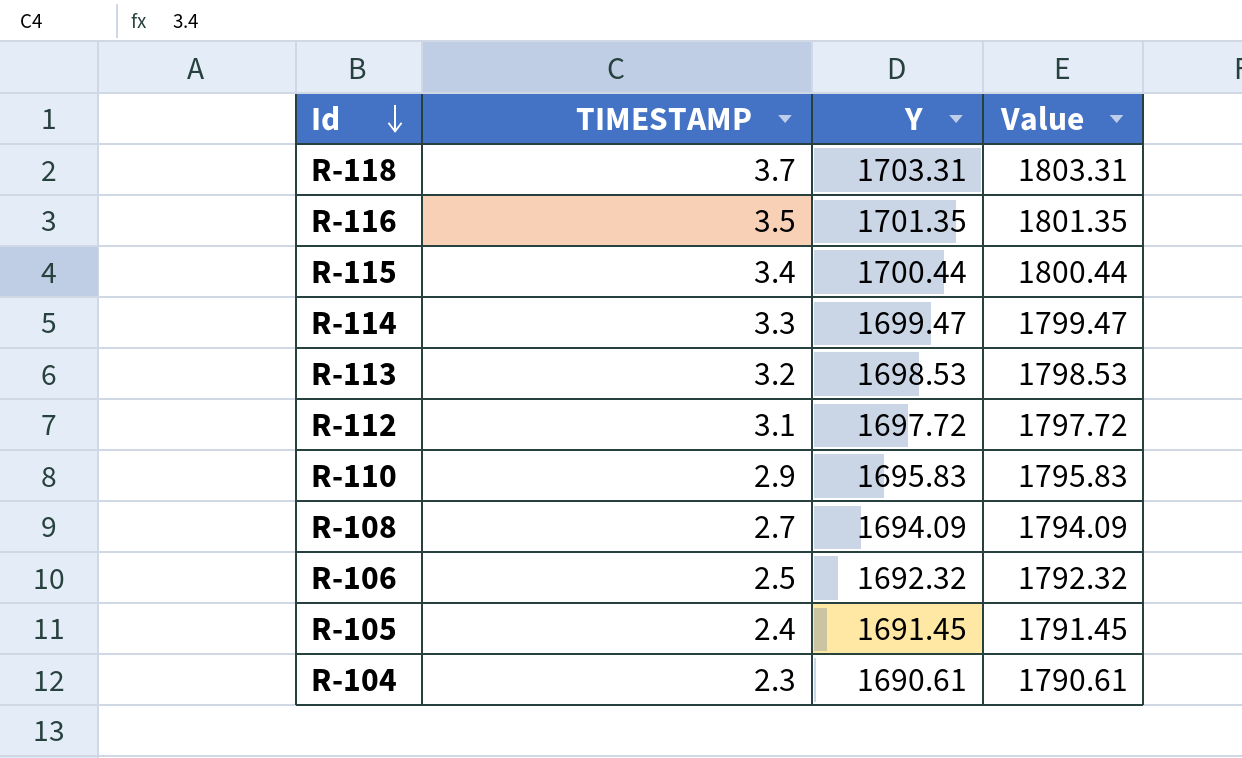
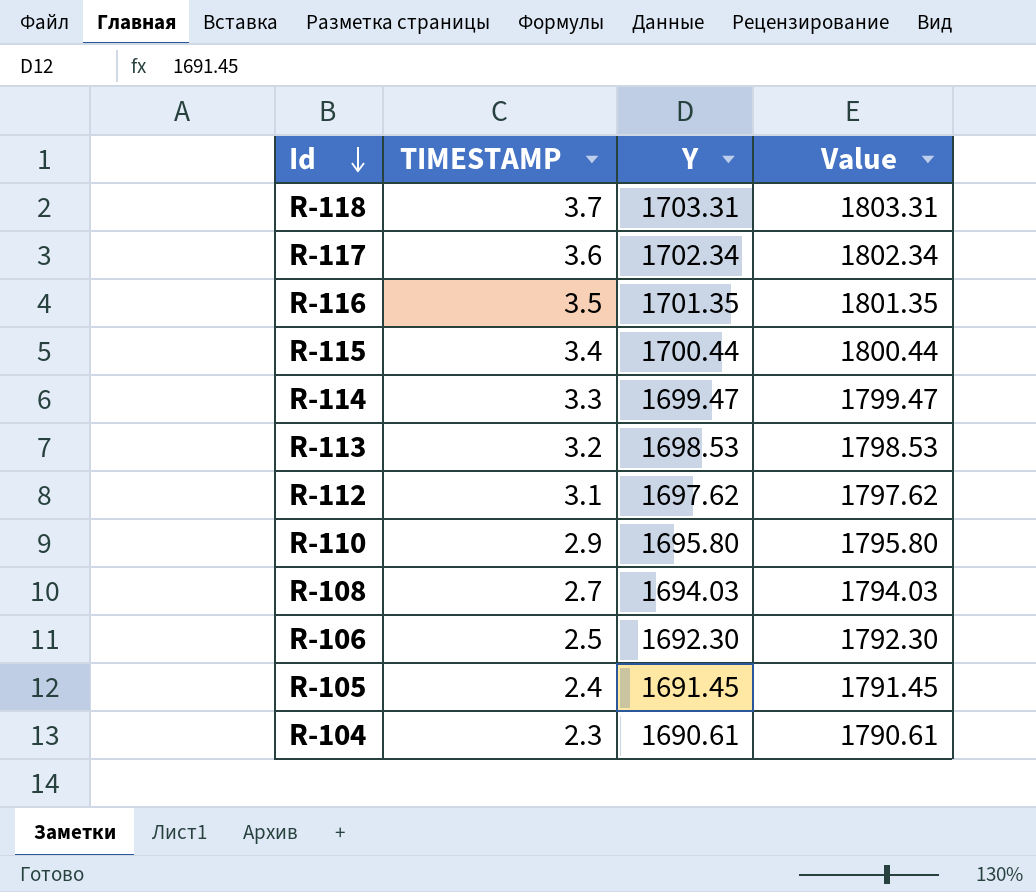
row R-117: none -> 3.6 | 1702.34 | 1802.34
R-112 | Y: 1697.72 -> 1697.62
R-112 | Value: 1797.72 -> 1797.62
R-110 | Y: 1695.83 -> 1695.80
R-110 | Value: 1795.83 -> 1795.80
R-108 | Y: 1694.09 -> 1694.03
R-108 | Value: 1794.09 -> 1794.03
R-106 | Y: 1692.32 -> 1692.30
R-106 | Value: 1792.32 -> 1792.30

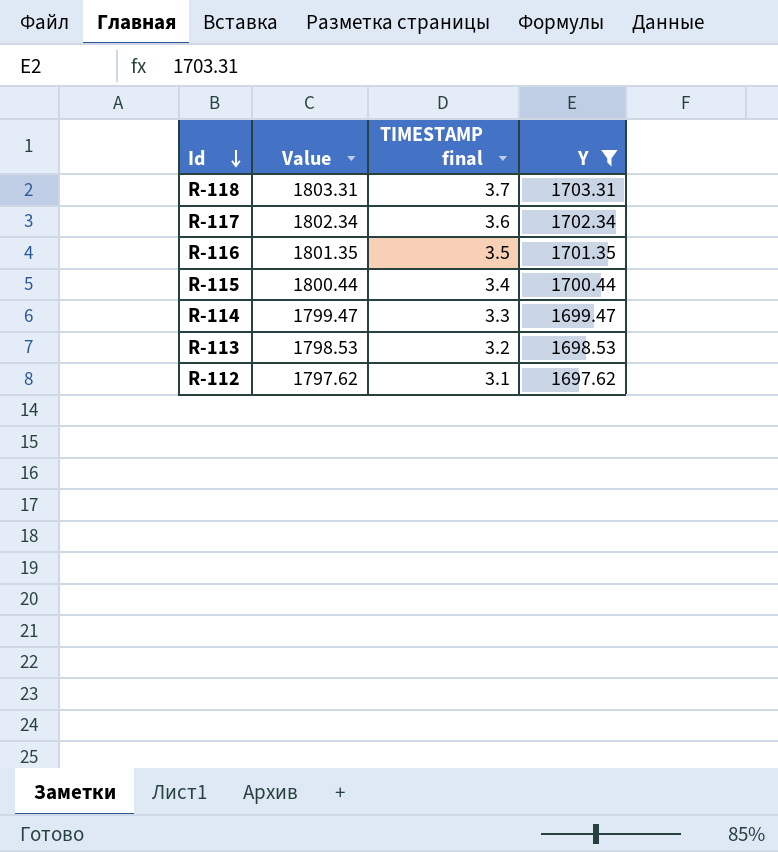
filter: none -> Y >= 1697.62
column Value | position: 4 -> 2
column name: TIMESTAMP -> TIMESTAMP final

